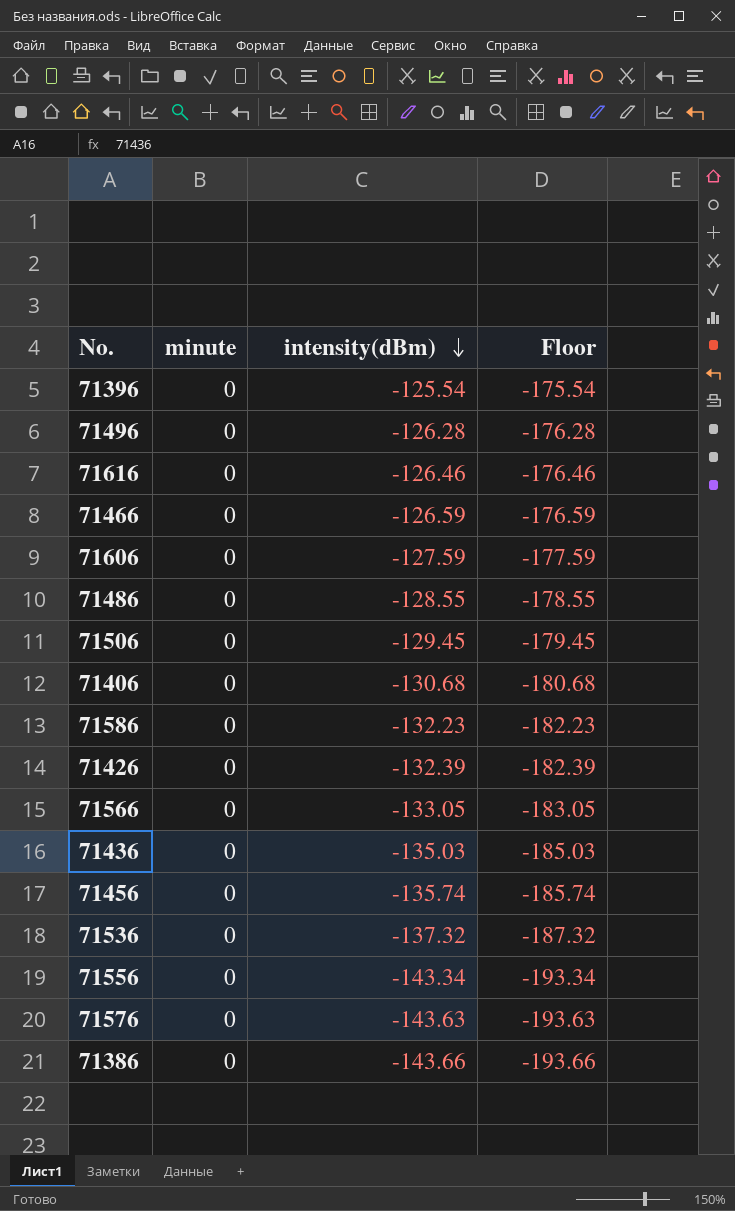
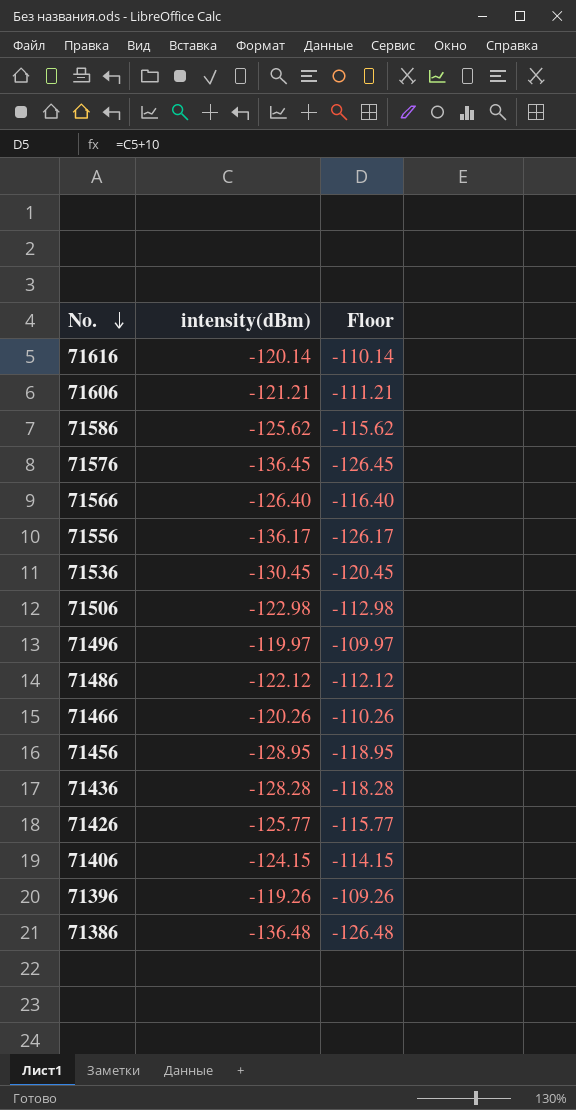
row order: intensity(dBm) descending -> No. descending
column minute | position: 2 -> none
column Floor | formula: [intensity(dBm)] - 50 -> [intensity(dBm)] + 10
71616 | intensity(dBm): -126.46 -> -120.14
71606 | intensity(dBm): -127.59 -> -121.21
71586 | intensity(dBm): -132.23 -> -125.62
71576 | intensity(dBm): -143.63 -> -136.45
71566 | intensity(dBm): -133.05 -> -126.40
71556 | intensity(dBm): -143.34 -> -136.17
71536 | intensity(dBm): -137.32 -> -130.45
71506 | intensity(dBm): -129.45 -> -122.98
71496 | intensity(dBm): -126.28 -> -119.97
71486 | intensity(dBm): -128.55 -> -122.12
71466 | intensity(dBm): -126.59 -> -120.26
71456 | intensity(dBm): -135.74 -> -128.95
71436 | intensity(dBm): -135.03 -> -128.28
71426 | intensity(dBm): -132.39 -> -125.77
71406 | intensity(dBm): -130.68 -> -124.15
71396 | intensity(dBm): -125.54 -> -119.26
71386 | intensity(dBm): -143.66 -> -136.48

